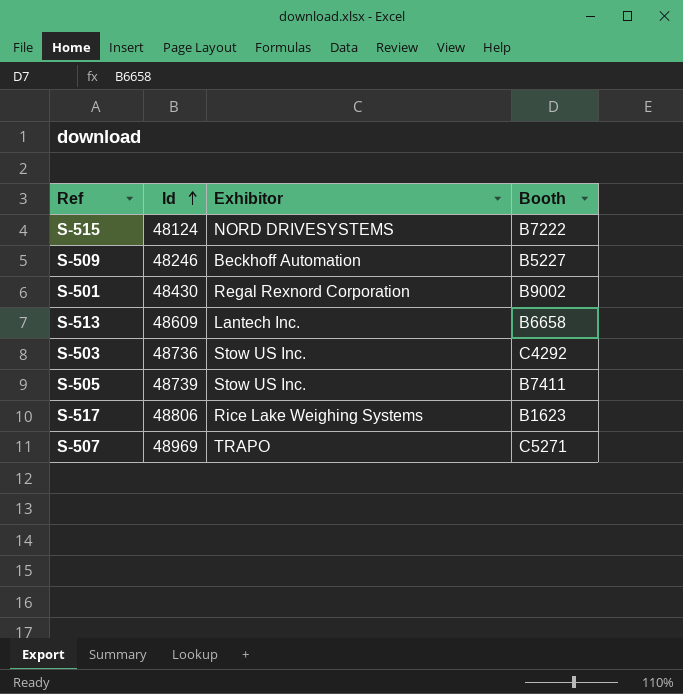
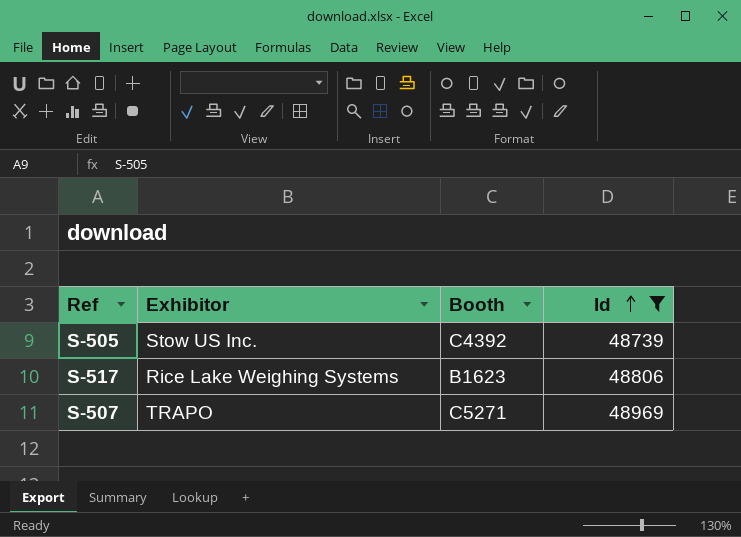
filter: none -> Id >= 48739
column Id | position: 2 -> 4
S-505 | Booth: B7411 -> C4392

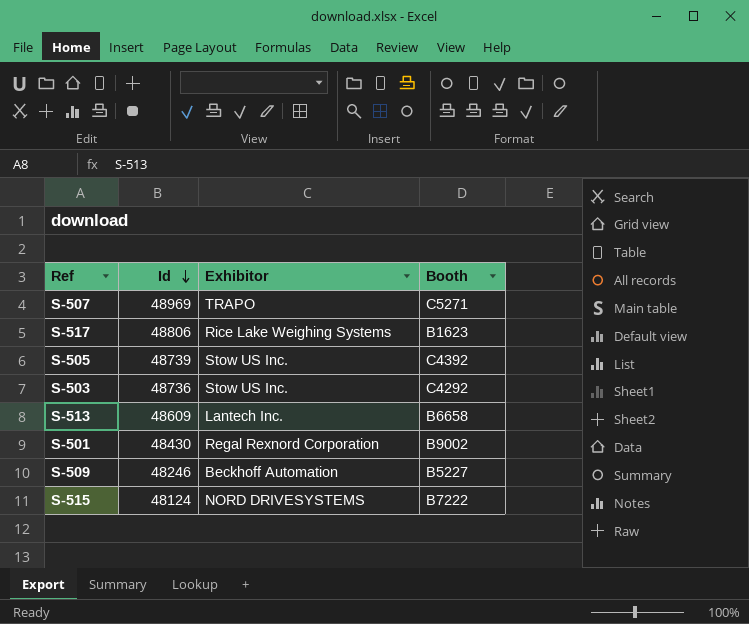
filter: Id >= 48739 -> none
row order: Id ascending -> Id descending
column Id | position: 4 -> 2

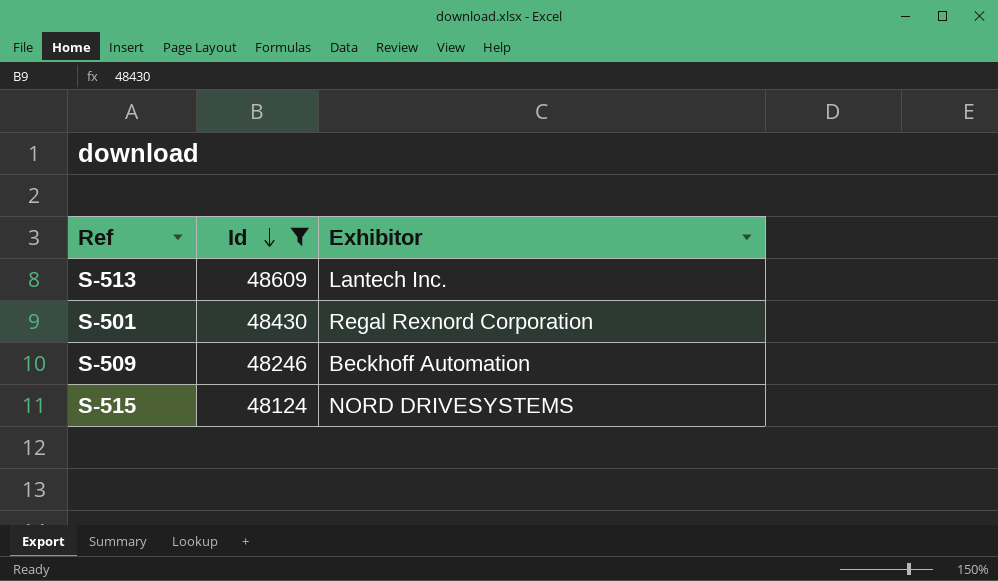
filter: none -> Id <= 48609
column Booth | position: 4 -> none

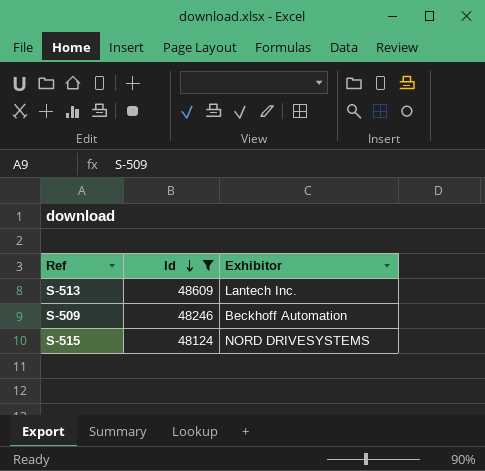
row S-501: 48430 | Regal Rexnord Corporation -> none

